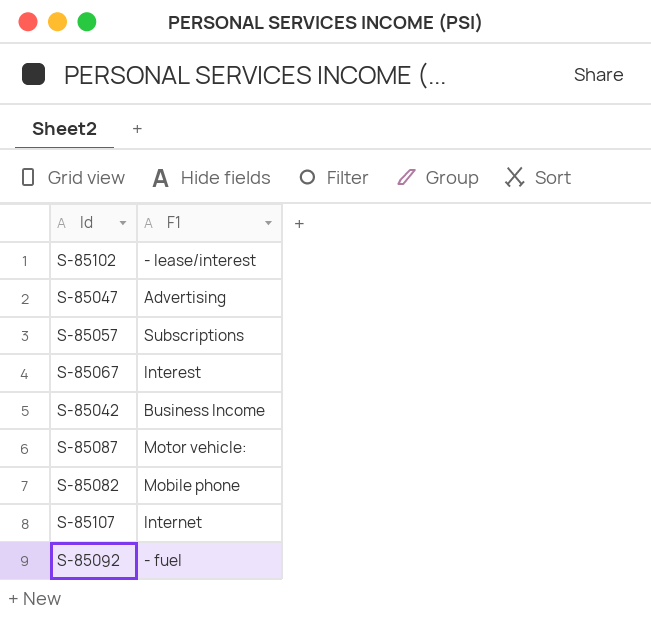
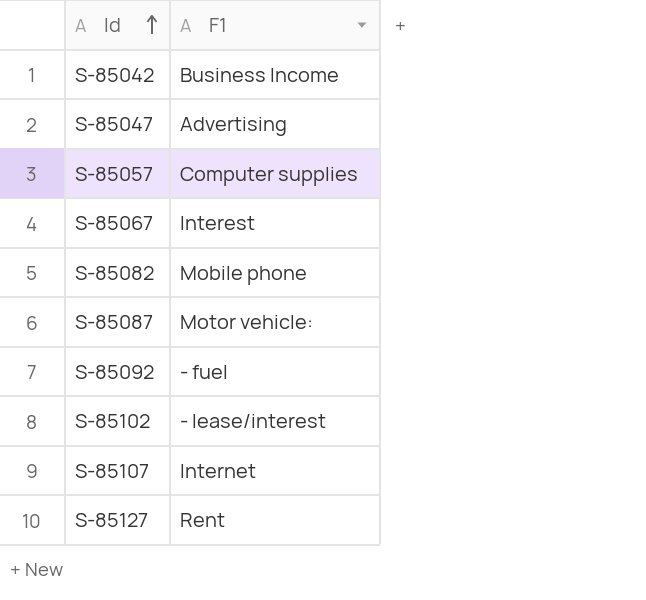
row order: none -> Id ascending
S-85057 | F1: Subscriptions -> Computer supplies
row S-85127: none -> Rent

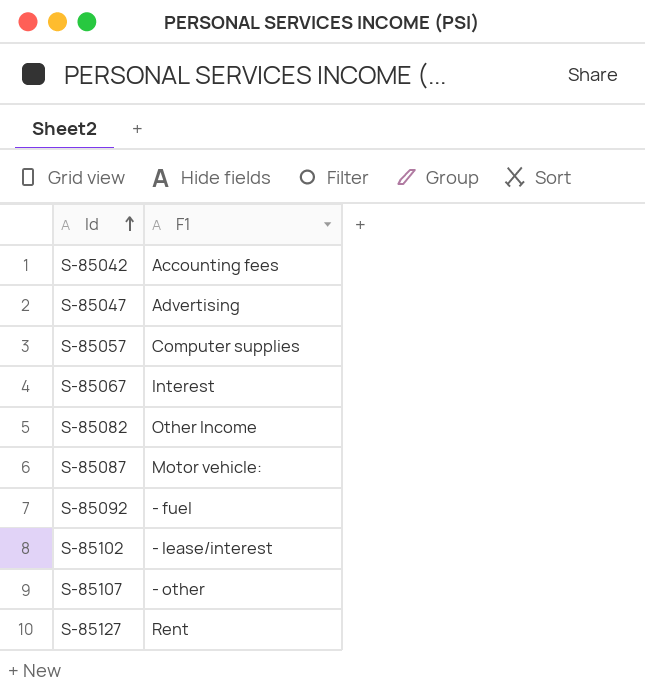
S-85042 | F1: Business Income -> Accounting fees
S-85082 | F1: Mobile phone -> Other Income
S-85107 | F1: Internet -> - other

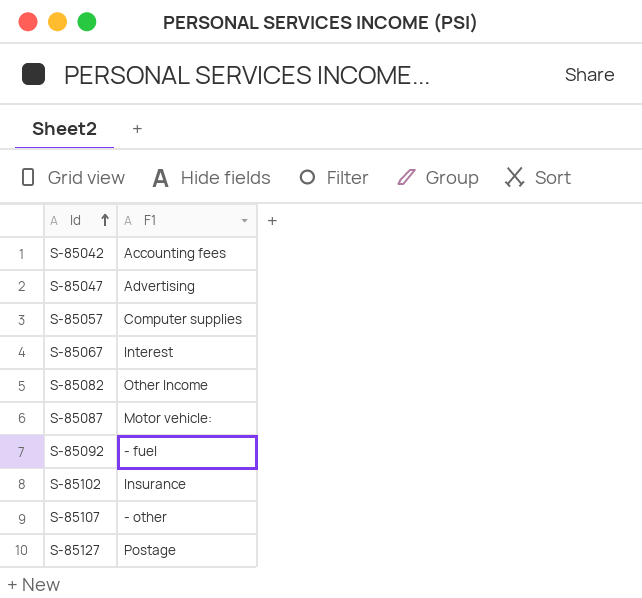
S-85102 | F1: - lease/interest -> Insurance
S-85127 | F1: Rent -> Postage

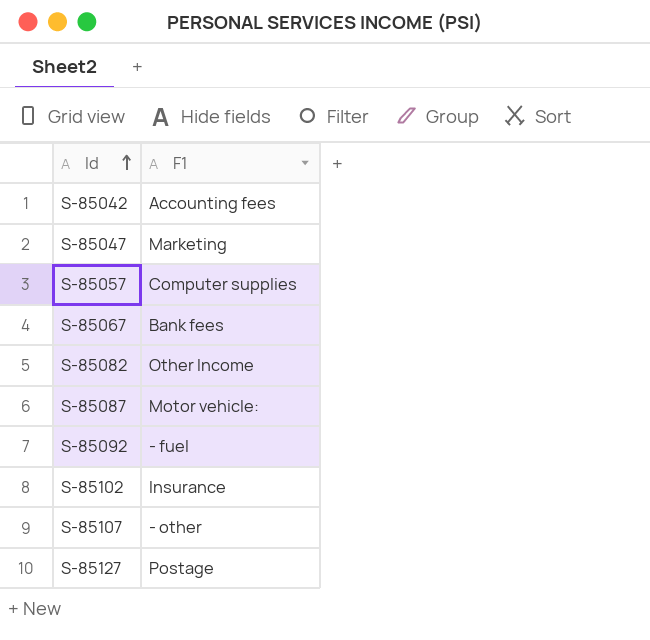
S-85047 | F1: Advertising -> Marketing
S-85067 | F1: Interest -> Bank fees

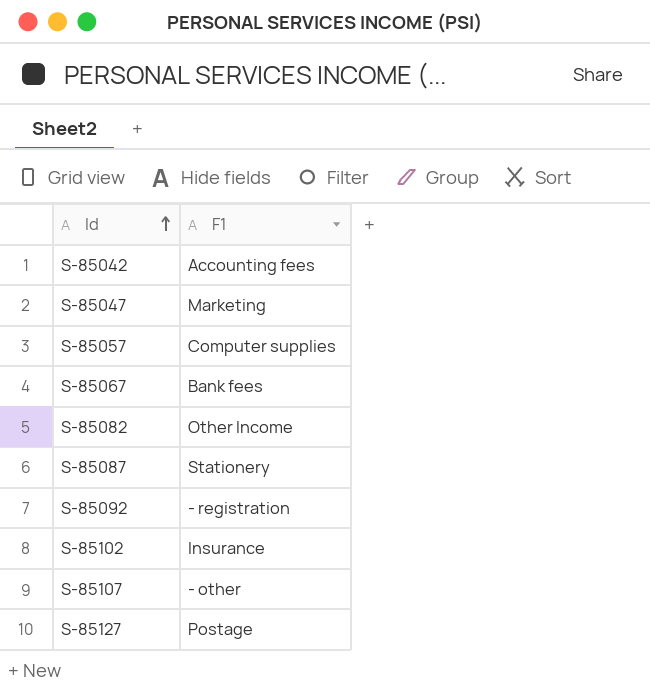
S-85087 | F1: Motor vehicle: -> Stationery
S-85092 | F1: - fuel -> - registration

